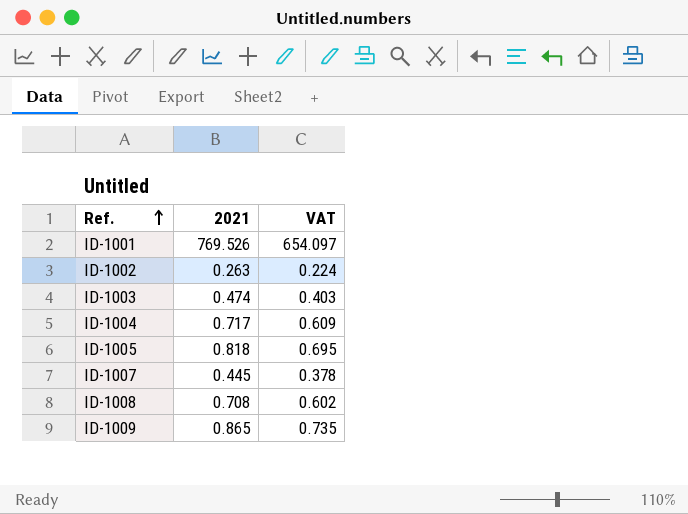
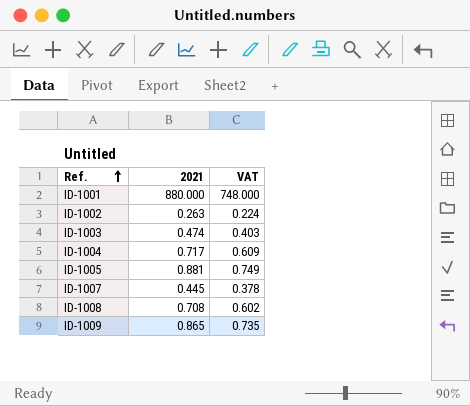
ID-1001 | 2021: 769.526 -> 880.000
ID-1001 | VAT: 654.097 -> 748.000
ID-1005 | 2021: 0.818 -> 0.881
ID-1005 | VAT: 0.695 -> 0.749

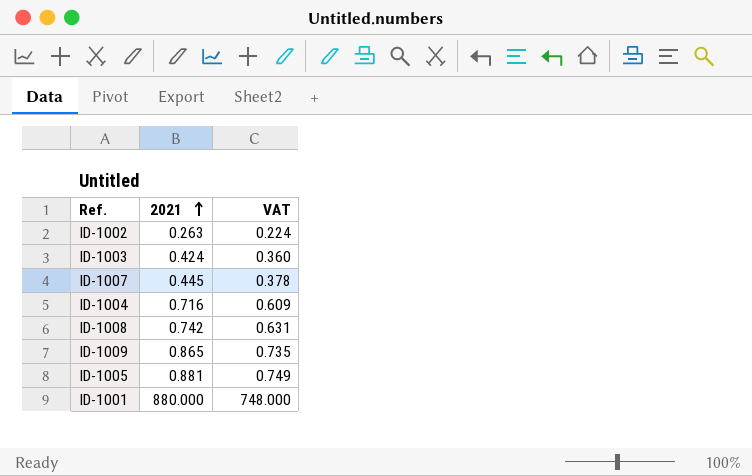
row order: Ref. ascending -> 2021 ascending
ID-1003 | 2021: 0.474 -> 0.424
ID-1003 | VAT: 0.403 -> 0.360
ID-1004 | 2021: 0.717 -> 0.716
ID-1008 | 2021: 0.708 -> 0.742
ID-1008 | VAT: 0.602 -> 0.631

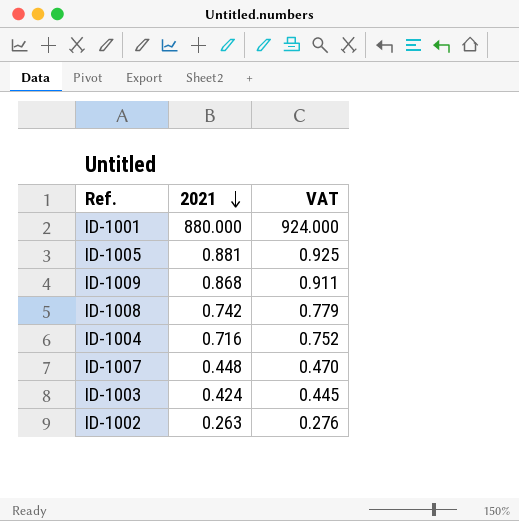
row order: 2021 ascending -> 2021 descending
column VAT | formula: [2021] * 0.85 -> [2021] * 1.05
ID-1009 | 2021: 0.865 -> 0.868
ID-1007 | 2021: 0.445 -> 0.448

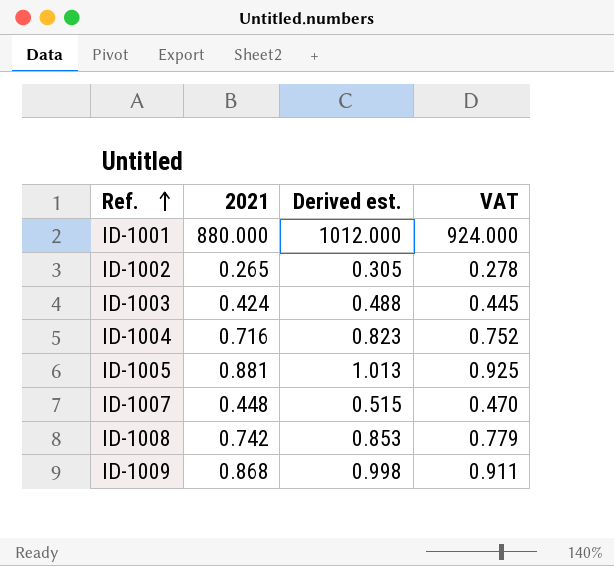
row order: 2021 descending -> Ref. ascending
column Derived est. | formula: none -> [2021] * 1.15
ID-1002 | 2021: 0.263 -> 0.265
ID-1002 | VAT: 0.276 -> 0.278

